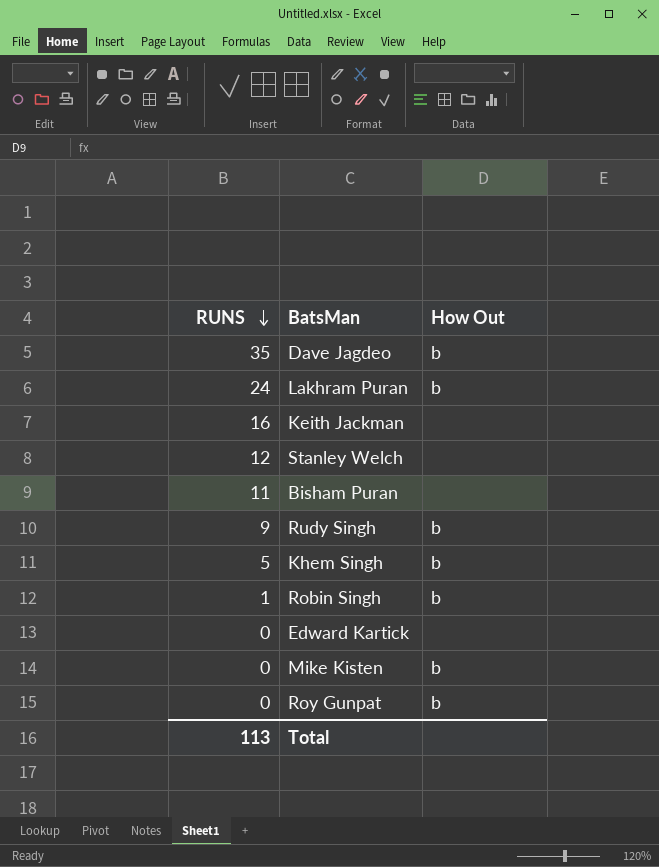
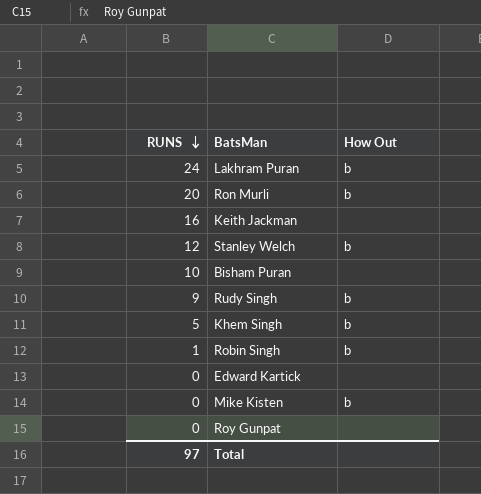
row Dave Jagdeo: 35 | b -> none
row Ron Murli: none -> 20 | b
Stanley Welch | How Out: none -> b
Bisham Puran | RUNS: 11 -> 10
Roy Gunpat | How Out: b -> none
Total | RUNS: 113 -> 97

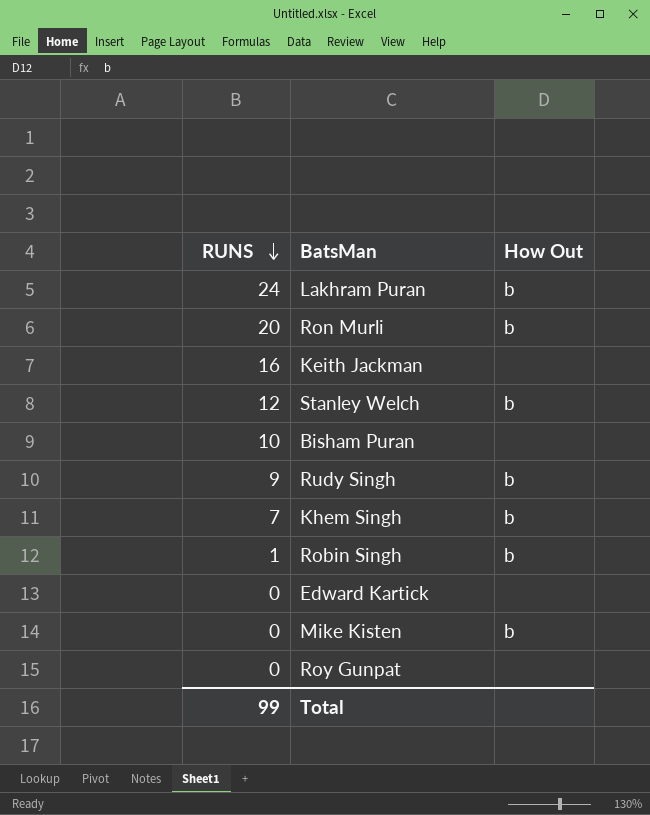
Khem Singh | RUNS: 5 -> 7
Total | RUNS: 97 -> 99

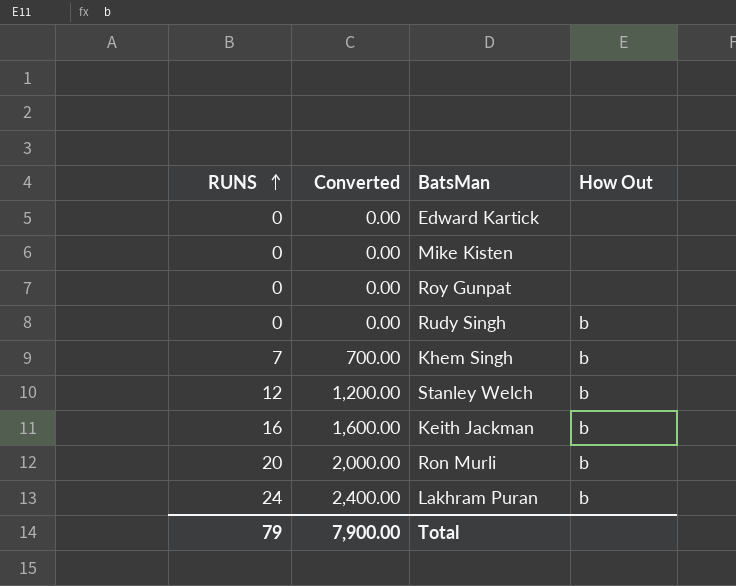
row order: RUNS descending -> RUNS ascending
column Converted | formula: none -> [RUNS] * 100
row Bisham Puran: 10 | none -> none
row Robin Singh: 1 | b -> none
Mike Kisten | How Out: b -> none
Rudy Singh | RUNS: 9 -> 0
Keith Jackman | How Out: none -> b
Total | RUNS: 99 -> 79

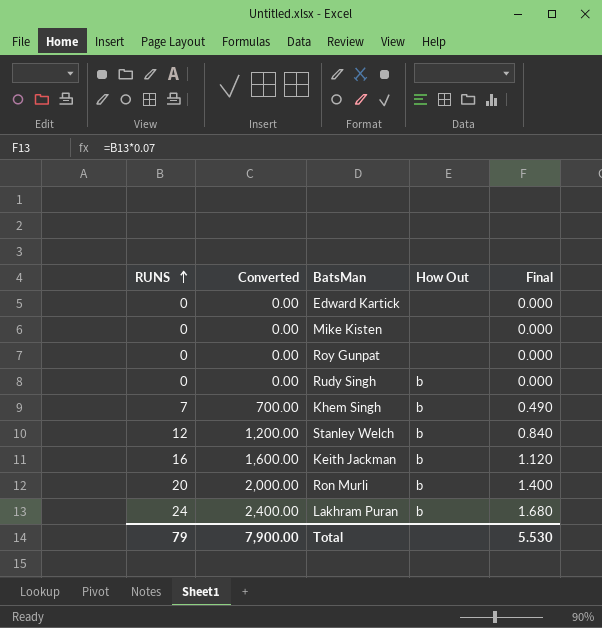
column Final | formula: none -> [RUNS] * 0.07

